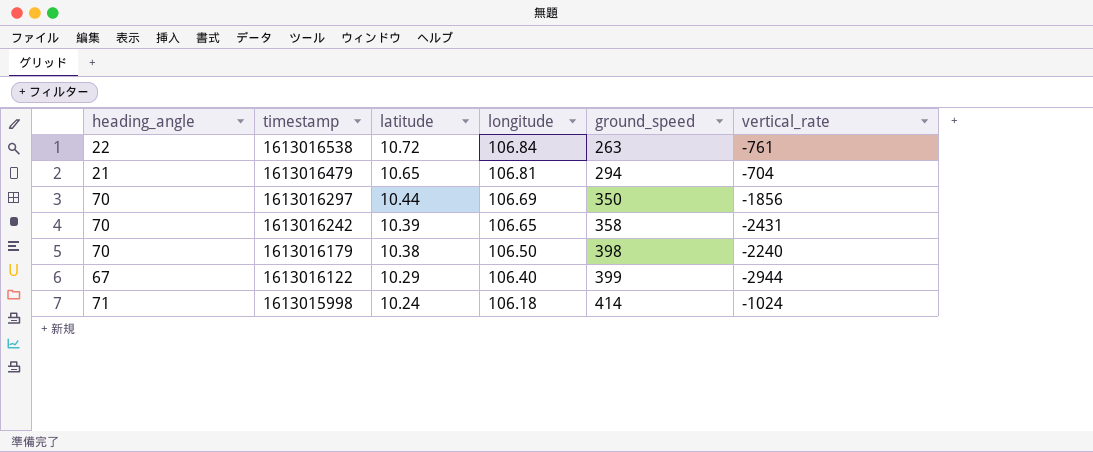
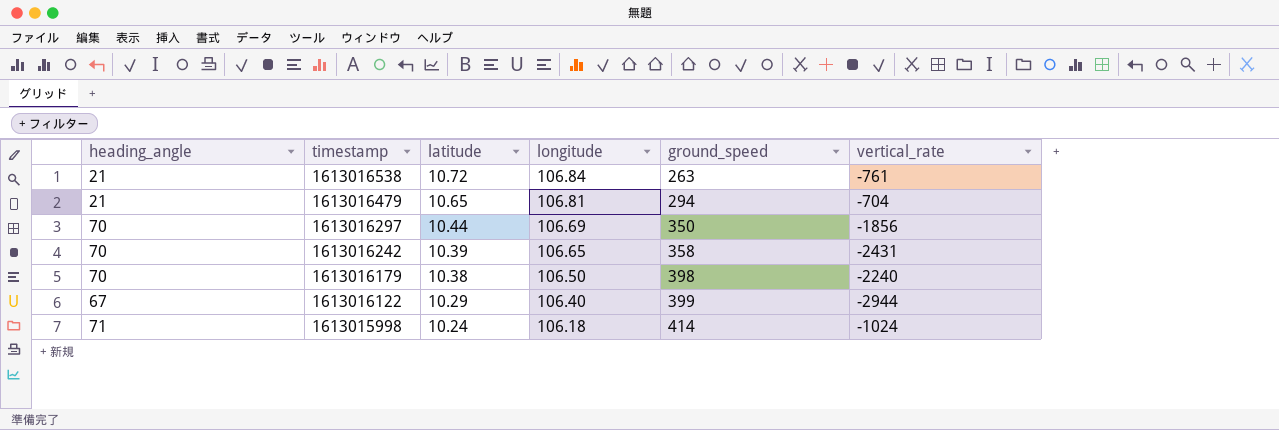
1613016538 | heading_angle: 22 -> 21

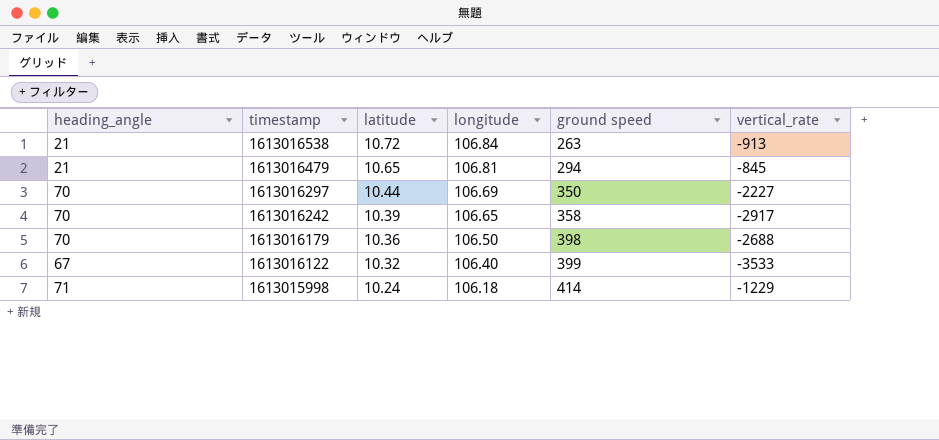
column name: ground_speed -> ground speed
1613016538 | vertical_rate: -761 -> -913
1613016479 | vertical_rate: -704 -> -845
1613016297 | vertical_rate: -1856 -> -2227
1613016242 | vertical_rate: -2431 -> -2917
1613016179 | latitude: 10.38 -> 10.36
1613016179 | vertical_rate: -2240 -> -2688
1613016122 | latitude: 10.29 -> 10.32
1613016122 | vertical_rate: -2944 -> -3533
1613015998 | vertical_rate: -1024 -> -1229

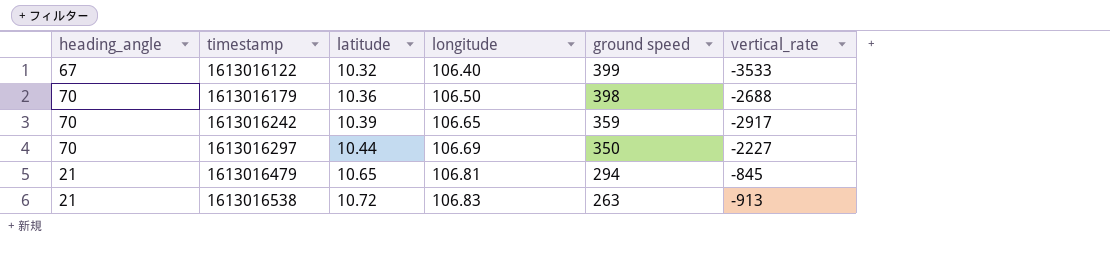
row order: timestamp descending -> timestamp ascending
row 1613015998: 71 | 10.24 | 106.18 | 414 | -1229 -> none
1613016242 | ground speed: 358 -> 359
1613016538 | longitude: 106.84 -> 106.83

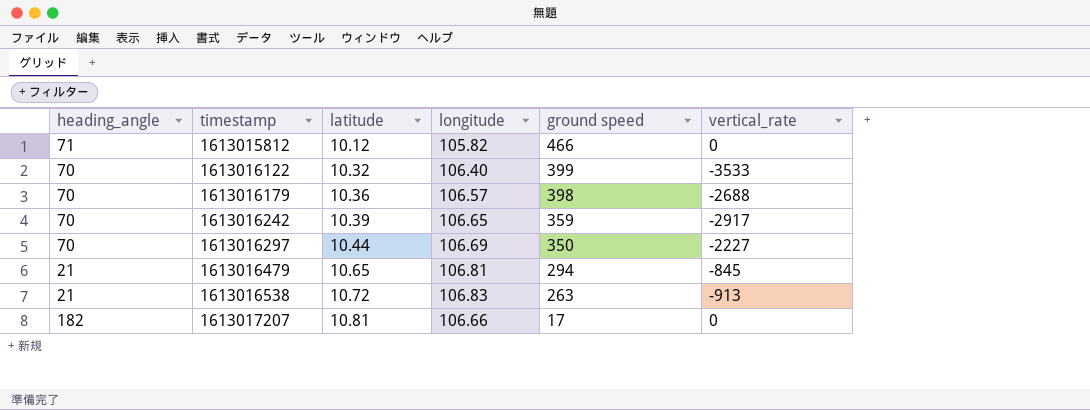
row 1613015812: none -> 71 | 10.12 | 105.82 | 466 | 0
1613016122 | heading_angle: 67 -> 70
1613016179 | longitude: 106.50 -> 106.57
row 1613017207: none -> 182 | 10.81 | 106.66 | 17 | 0

